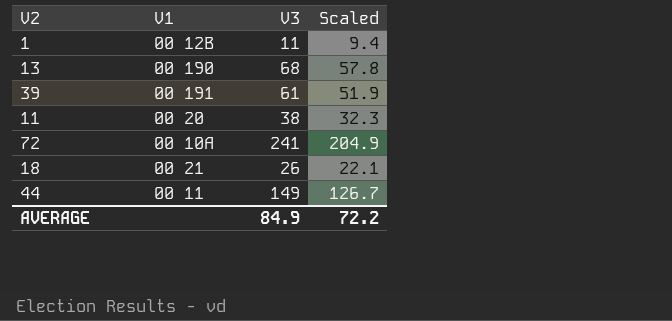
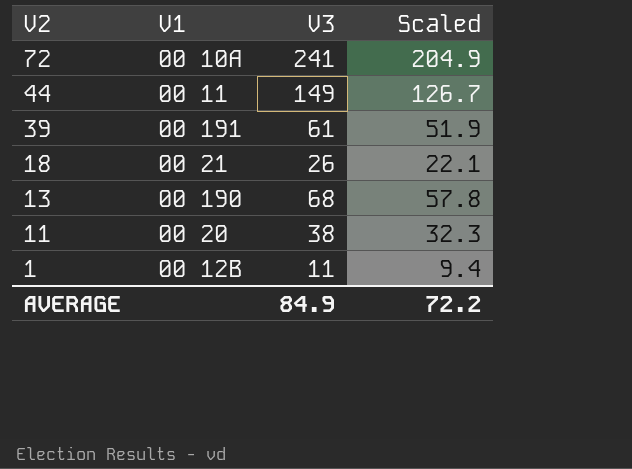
row order: none -> V2 descending

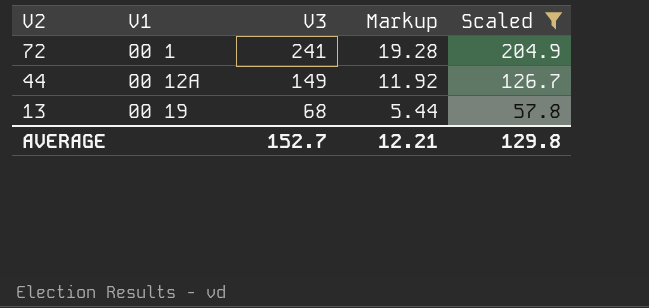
filter: none -> Scaled >= 57.8
column Markup | formula: none -> [V3] * 0.08
72 | V1: 00 10A -> 00 1
44 | V1: 00 11 -> 00 12A
13 | V1: 00 190 -> 00 19
AVERAGE | V3: 84.9 -> 152.7
AVERAGE | Scaled: 72.2 -> 129.8

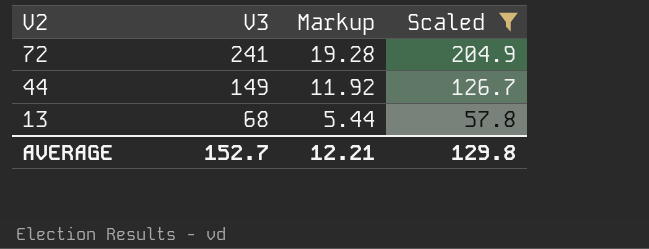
column V1 | position: 2 -> none

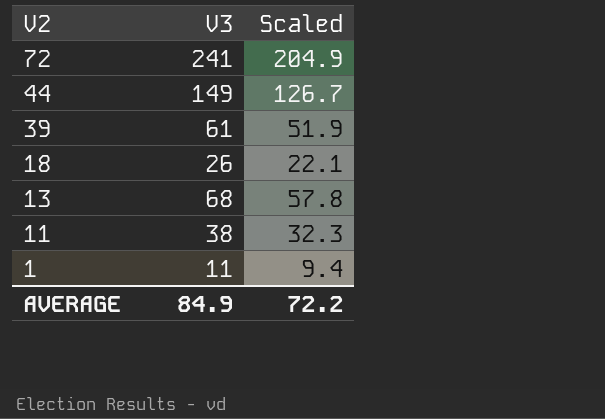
filter: Scaled >= 57.8 -> none
column Markup | formula: [V3] * 0.08 -> none
AVERAGE | V3: 152.7 -> 84.9
AVERAGE | Scaled: 129.8 -> 72.2

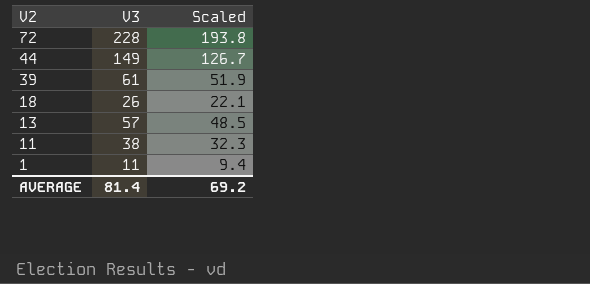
72 | V3: 241 -> 228
72 | Scaled: 204.9 -> 193.8
13 | V3: 68 -> 57
13 | Scaled: 57.8 -> 48.5
AVERAGE | V3: 84.9 -> 81.4
AVERAGE | Scaled: 72.2 -> 69.2

